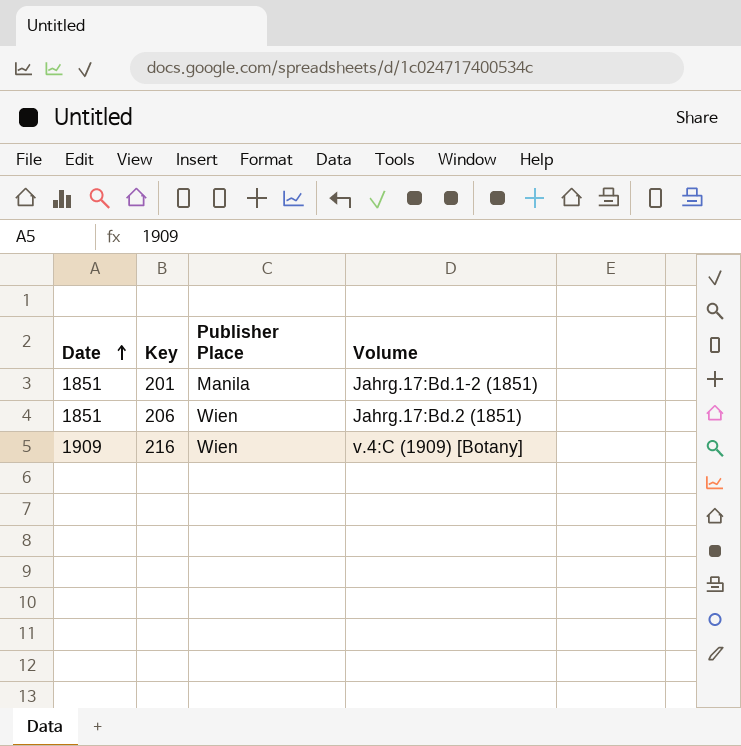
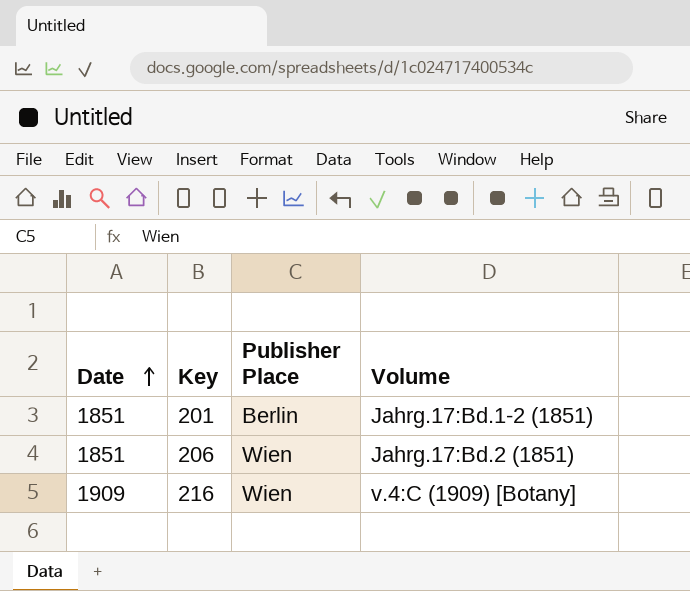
201 | Publisher Place: Manila -> Berlin

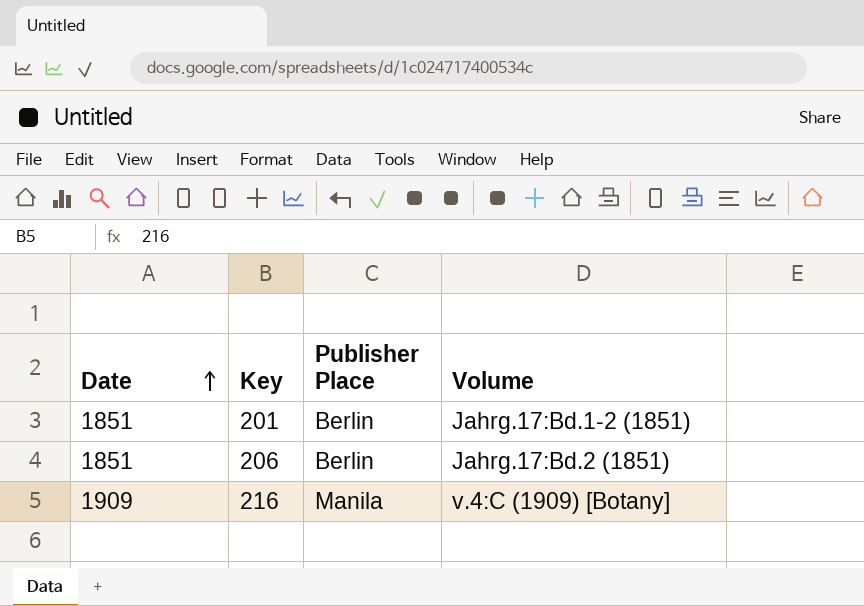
206 | Publisher Place: Wien -> Berlin
216 | Publisher Place: Wien -> Manila

